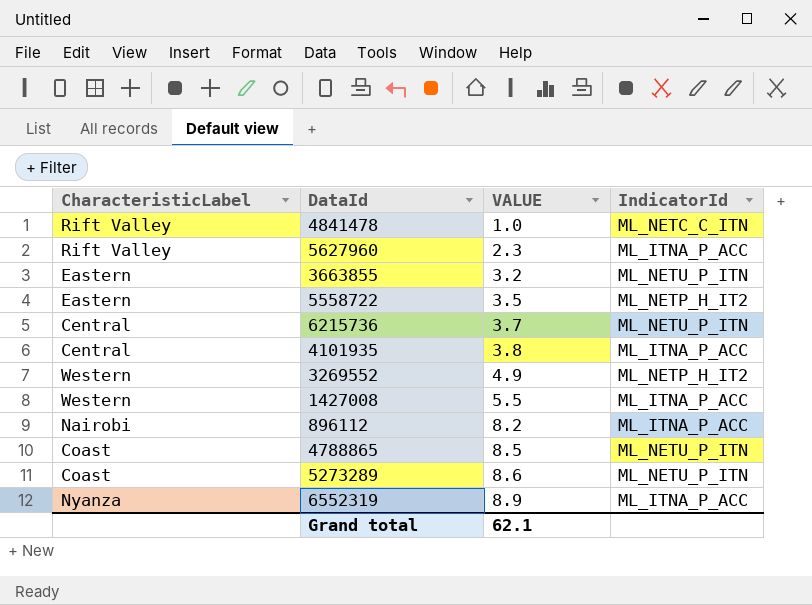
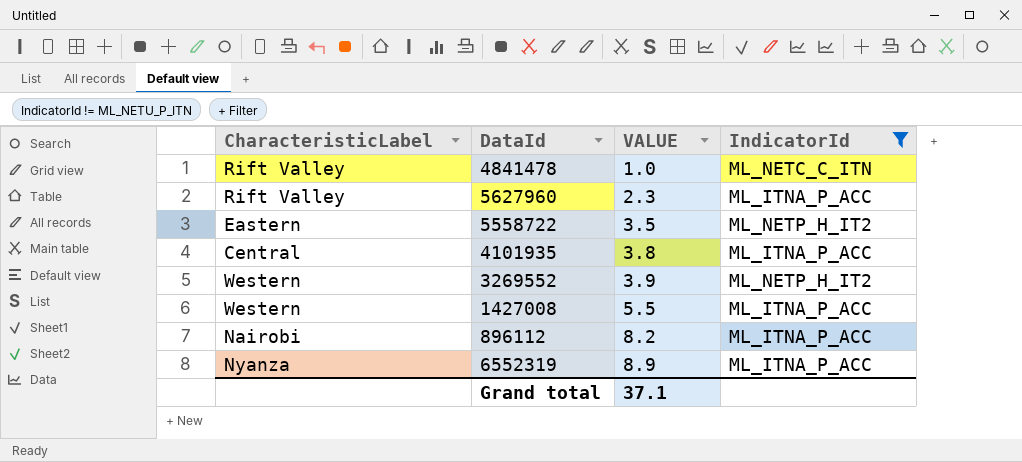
filter: none -> IndicatorId != ML_NETU_P_ITN
3269552 | VALUE: 4.9 -> 3.9
Grand total | VALUE: 62.1 -> 37.1

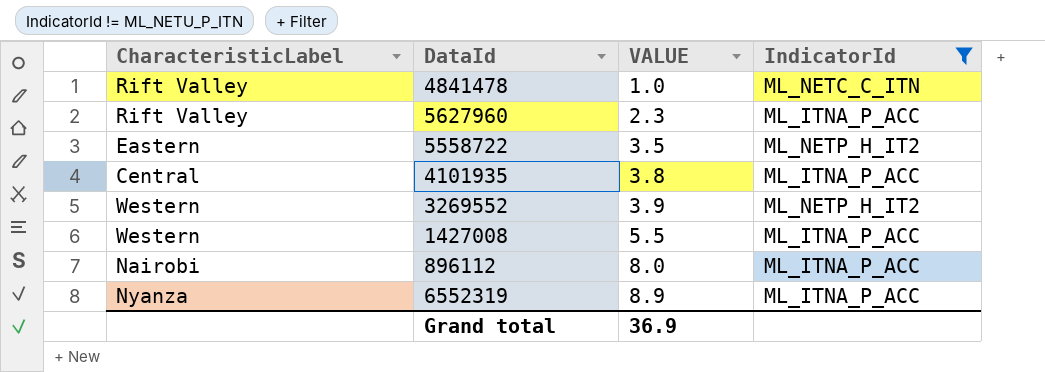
896112 | VALUE: 8.2 -> 8.0
Grand total | VALUE: 37.1 -> 36.9

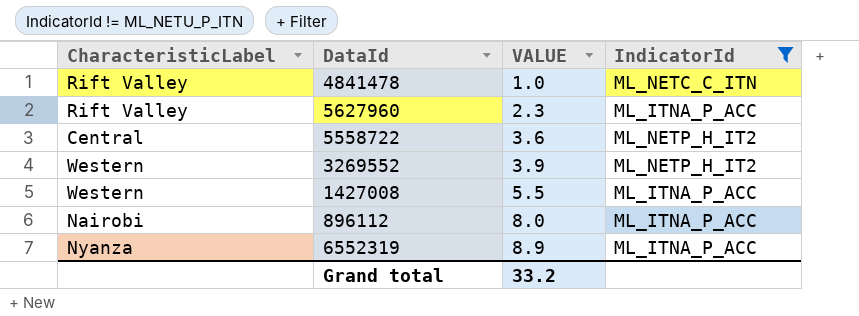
row 4101935: Central | 3.8 | ML_ITNA_P_ACC -> none
5558722 | CharacteristicLabel: Eastern -> Central
5558722 | VALUE: 3.5 -> 3.6
Grand total | VALUE: 36.9 -> 33.2

